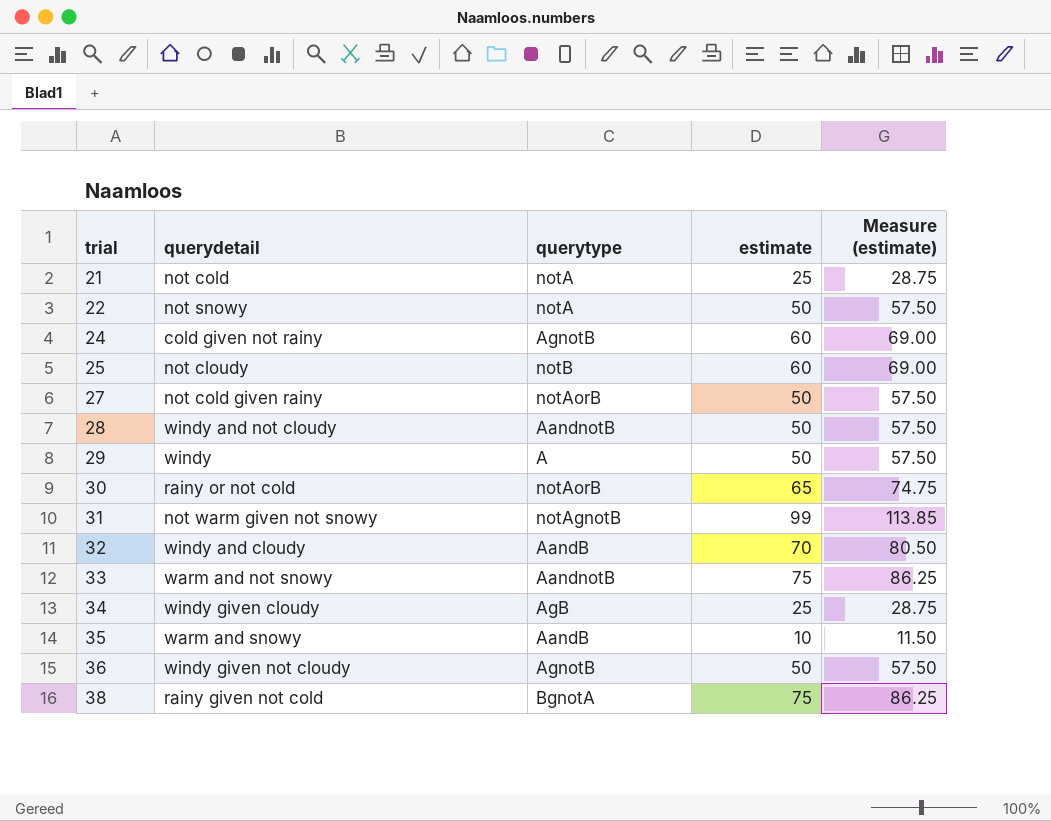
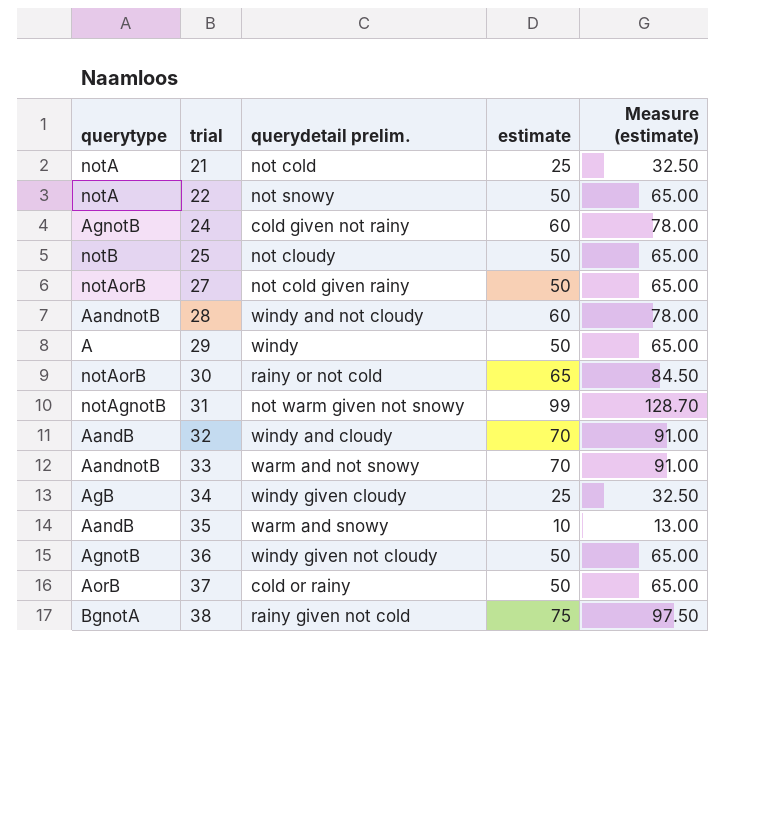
column querytype | position: 3 -> 1
column name: querydetail -> querydetail prelim.
column Measure (estimate) | formula: [estimate] * 1.15 -> [estimate] * 1.3
25 | estimate: 60 -> 50
28 | estimate: 50 -> 60
33 | estimate: 75 -> 70
row 37: none -> AorB | cold or rainy | 50 | 65.00

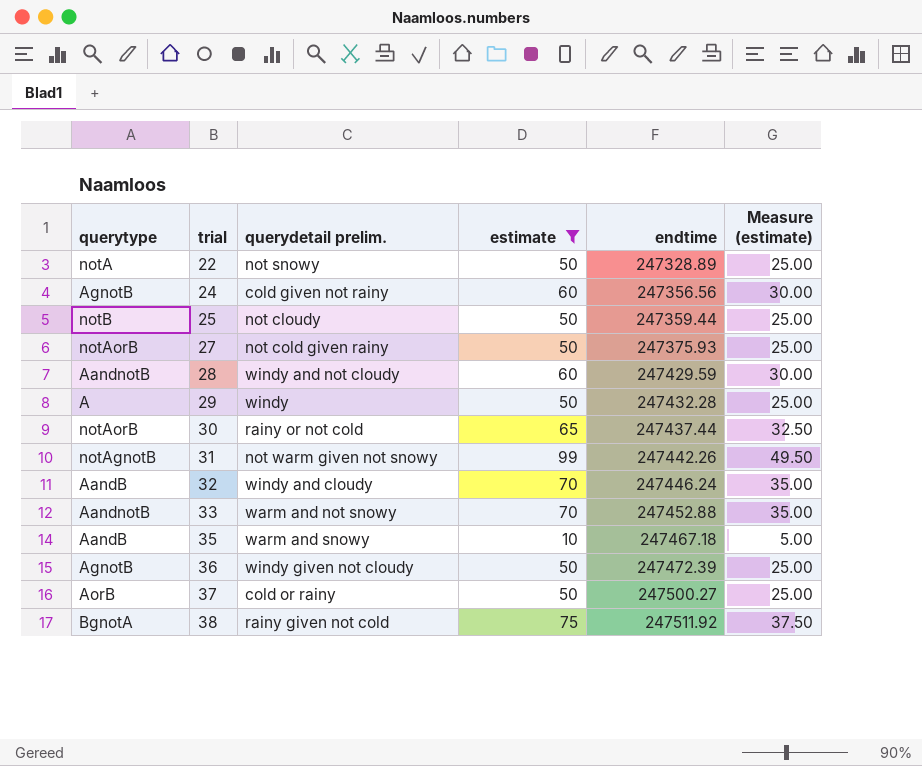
filter: none -> estimate != 25
column endtime | position: none -> 5
column Measure (estimate) | formula: [estimate] * 1.3 -> [estimate] * 0.5

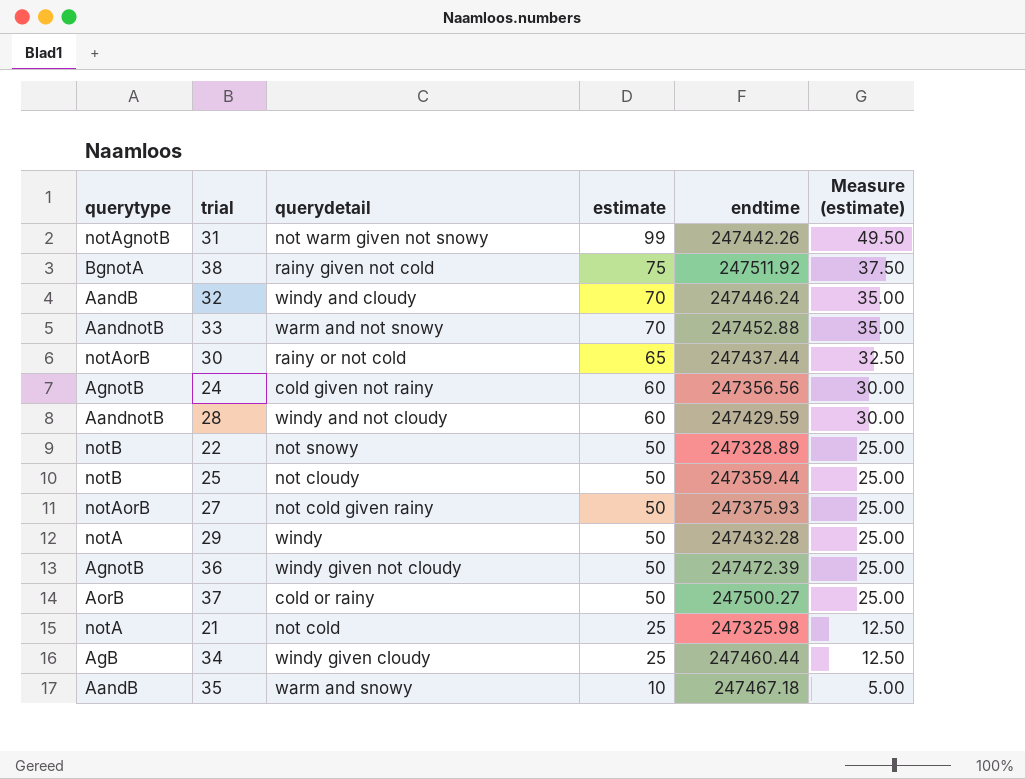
filter: estimate != 25 -> none
row order: trial ascending -> estimate descending
column name: querydetail prelim. -> querydetail
22 | querytype: notA -> notB
29 | querytype: A -> notA

